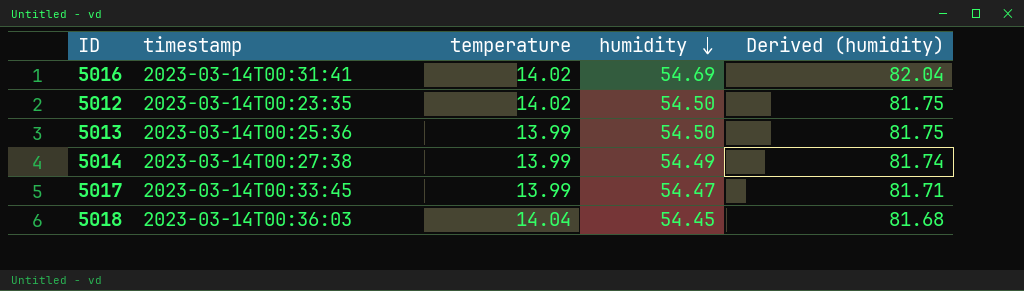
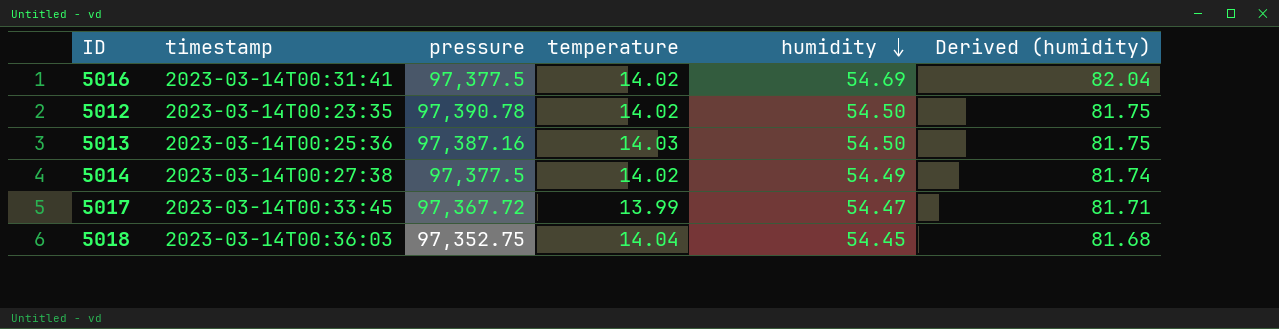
column pressure | position: none -> 3
5013 | temperature: 13.99 -> 14.03
5014 | temperature: 13.99 -> 14.02

